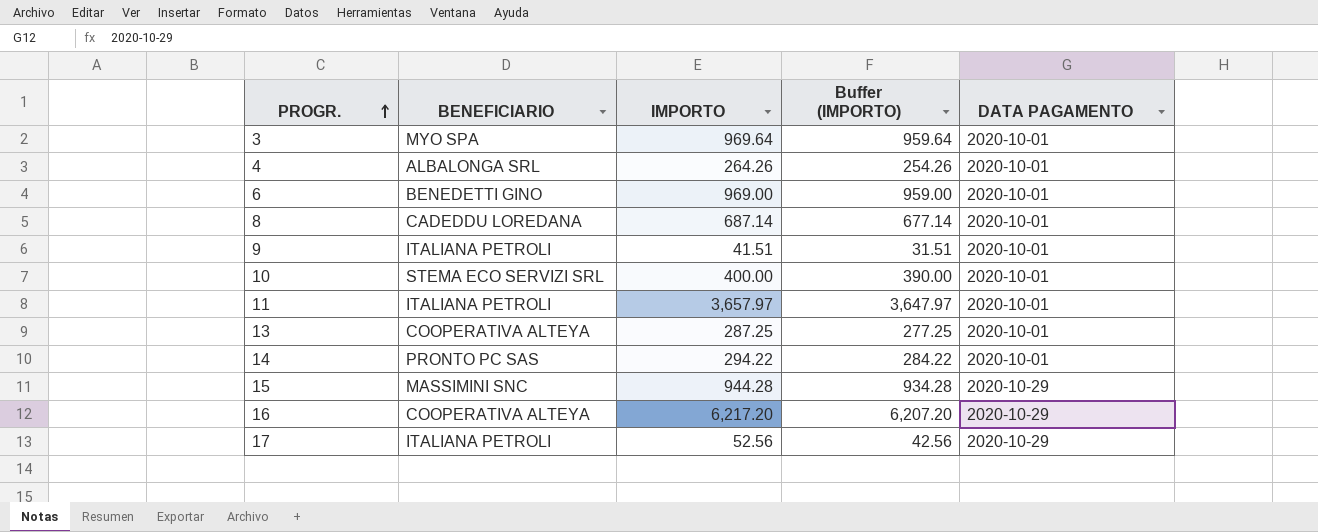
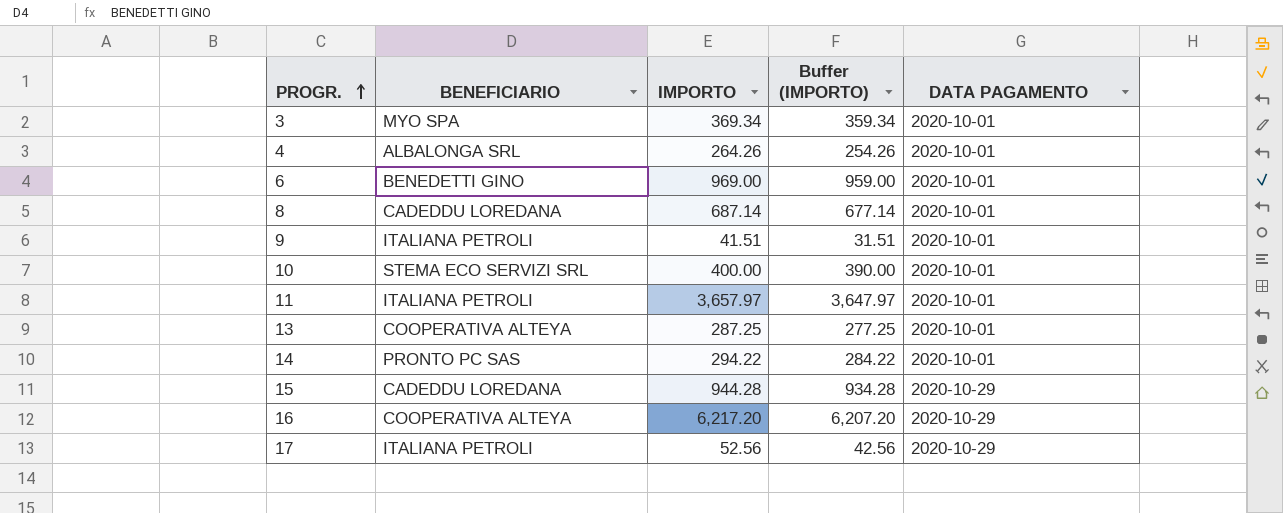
3 | IMPORTO: 969.64 -> 369.34
3 | Buffer (IMPORTO): 959.64 -> 359.34
15 | BENEFICIARIO: MASSIMINI SNC -> CADEDDU LOREDANA

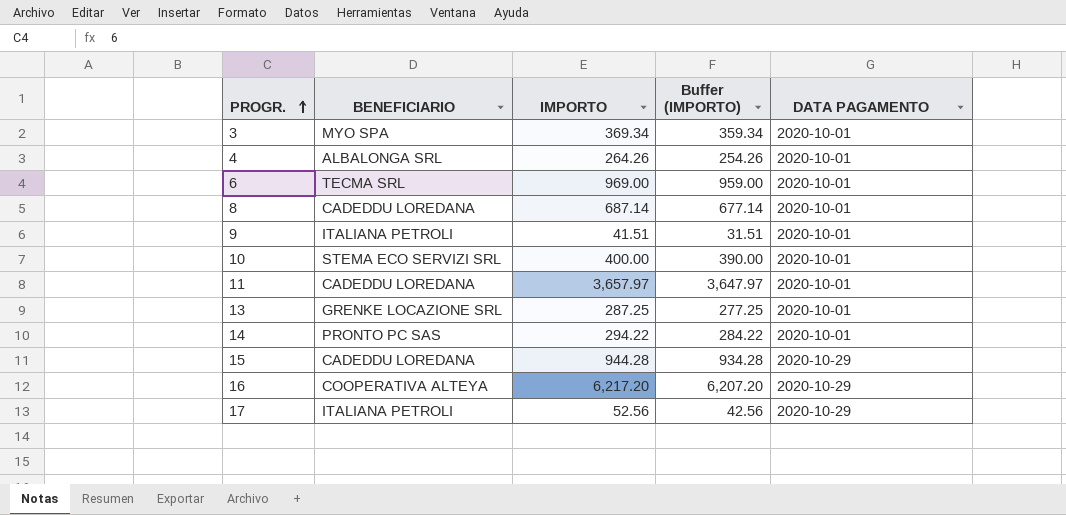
6 | BENEFICIARIO: BENEDETTI GINO -> TECMA SRL
11 | BENEFICIARIO: ITALIANA PETROLI -> CADEDDU LOREDANA
13 | BENEFICIARIO: COOPERATIVA ALTEYA -> GRENKE LOCAZIONE SRL

